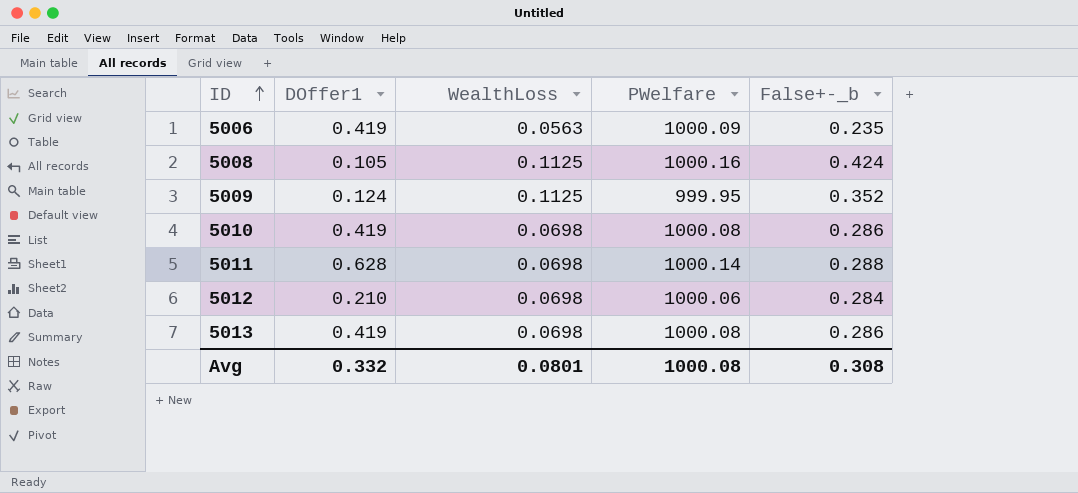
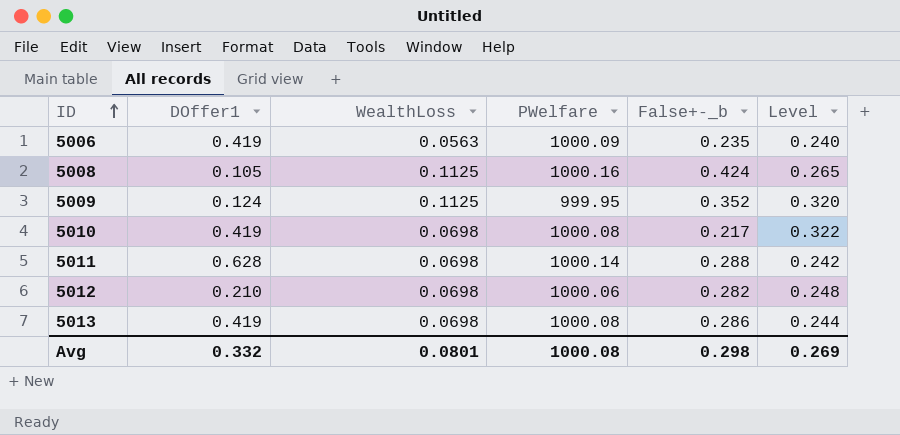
column Level | formula: none -> [WealthLoss] / [False+-_b]
5010 | False+-_b: 0.286 -> 0.217
5012 | False+-_b: 0.284 -> 0.282
Avg | False+-_b: 0.308 -> 0.298

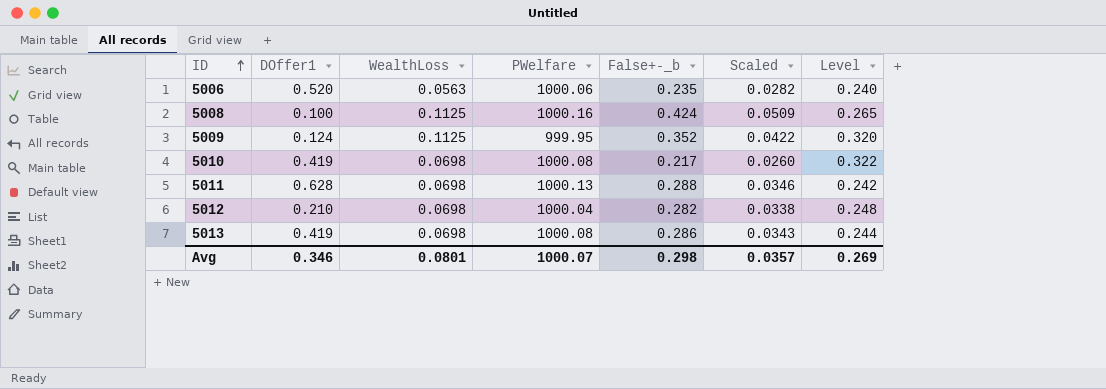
column Scaled | formula: none -> [False+-_b] * 0.12
5006 | DOffer1: 0.419 -> 0.520
5006 | PWelfare: 1000.09 -> 1000.06
5008 | DOffer1: 0.105 -> 0.100
5011 | PWelfare: 1000.14 -> 1000.13
5012 | PWelfare: 1000.06 -> 1000.04
Avg | DOffer1: 0.332 -> 0.346
Avg | PWelfare: 1000.08 -> 1000.07

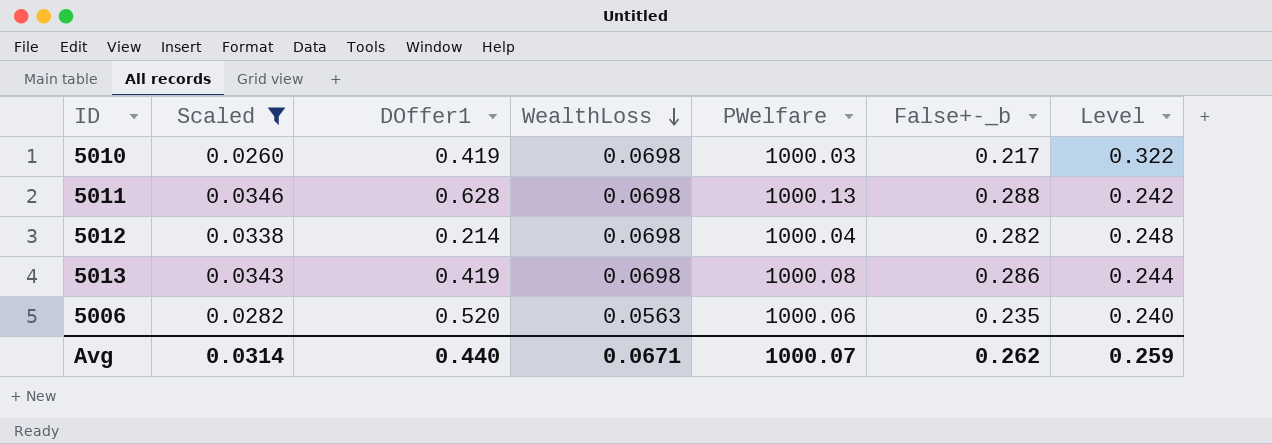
filter: none -> Scaled <= 0.0346
row order: ID ascending -> WealthLoss descending
column Scaled | position: 6 -> 2
5010 | PWelfare: 1000.08 -> 1000.03
5012 | DOffer1: 0.210 -> 0.214
Avg | Scaled: 0.0357 -> 0.0314
Avg | DOffer1: 0.346 -> 0.440
Avg | WealthLoss: 0.0801 -> 0.0671
Avg | False+-_b: 0.298 -> 0.262
Avg | Level: 0.269 -> 0.259

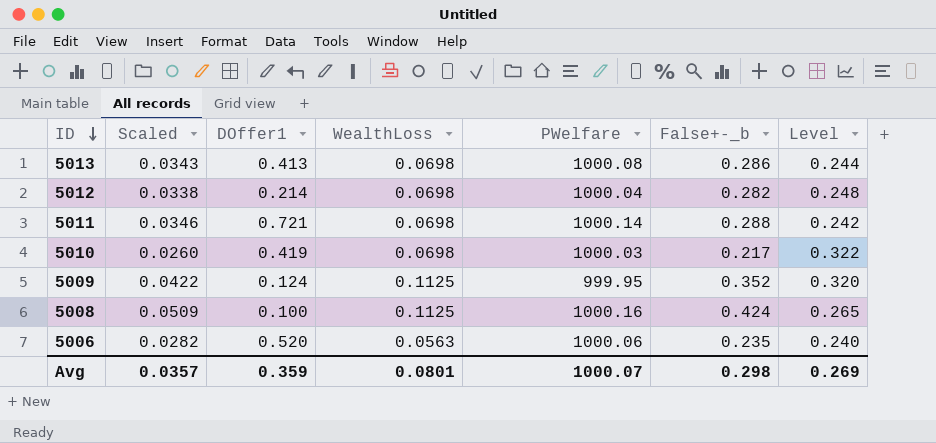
filter: Scaled <= 0.0346 -> none
row order: WealthLoss descending -> ID descending
5013 | DOffer1: 0.419 -> 0.413
5011 | DOffer1: 0.628 -> 0.721
5011 | PWelfare: 1000.13 -> 1000.14
Avg | Scaled: 0.0314 -> 0.0357
Avg | DOffer1: 0.440 -> 0.359
Avg | WealthLoss: 0.0671 -> 0.0801
Avg | False+-_b: 0.262 -> 0.298
Avg | Level: 0.259 -> 0.269

